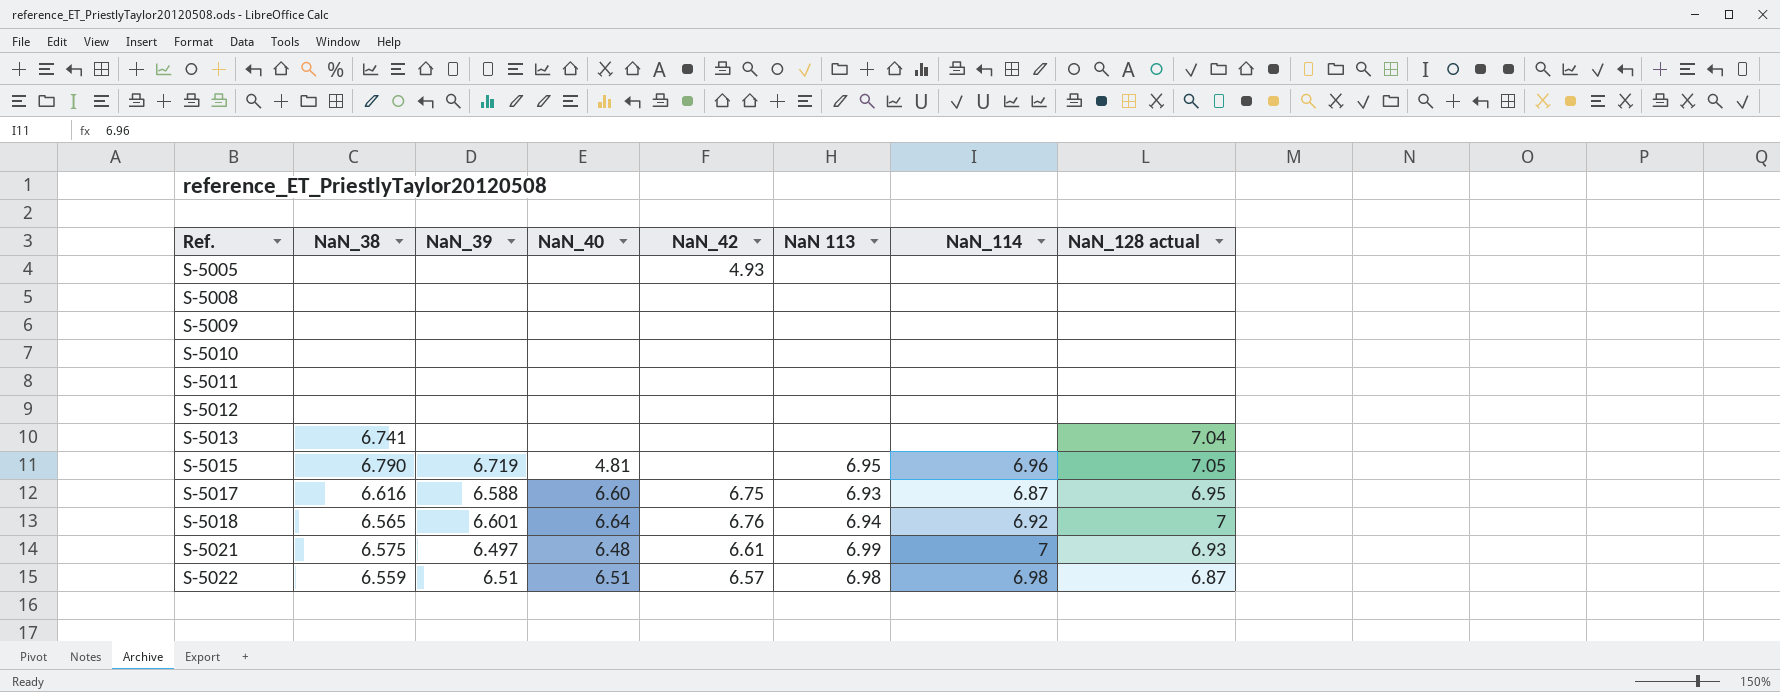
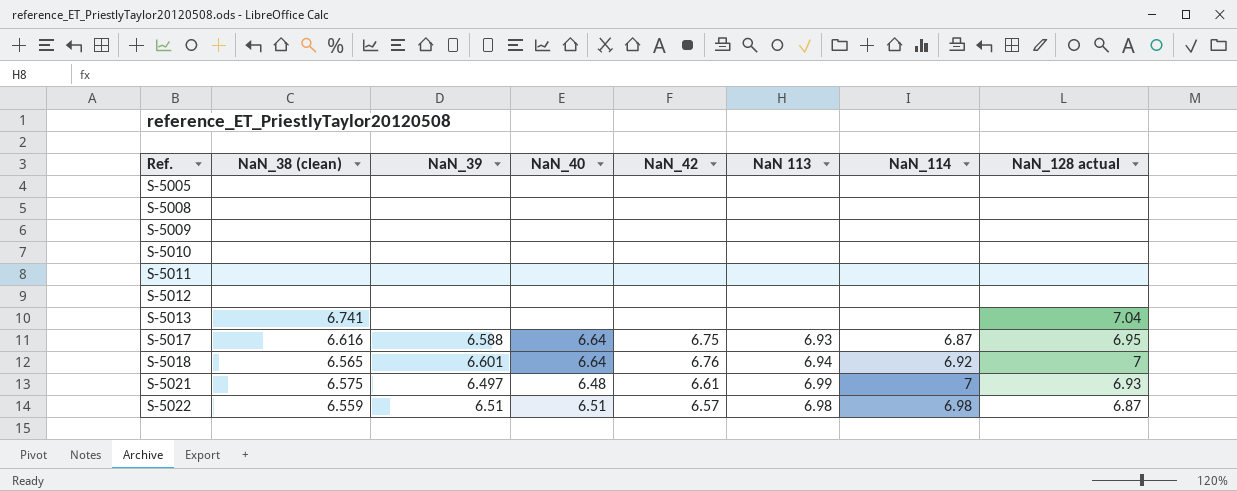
column name: NaN_38 -> NaN_38 (clean)
row S-5015: 6.790 | 6.719 | 4.81 | none | 6.95 | 6.96 | 7.05 -> none
S-5005 | NaN_42: 4.93 -> none
S-5017 | NaN_40: 6.60 -> 6.64

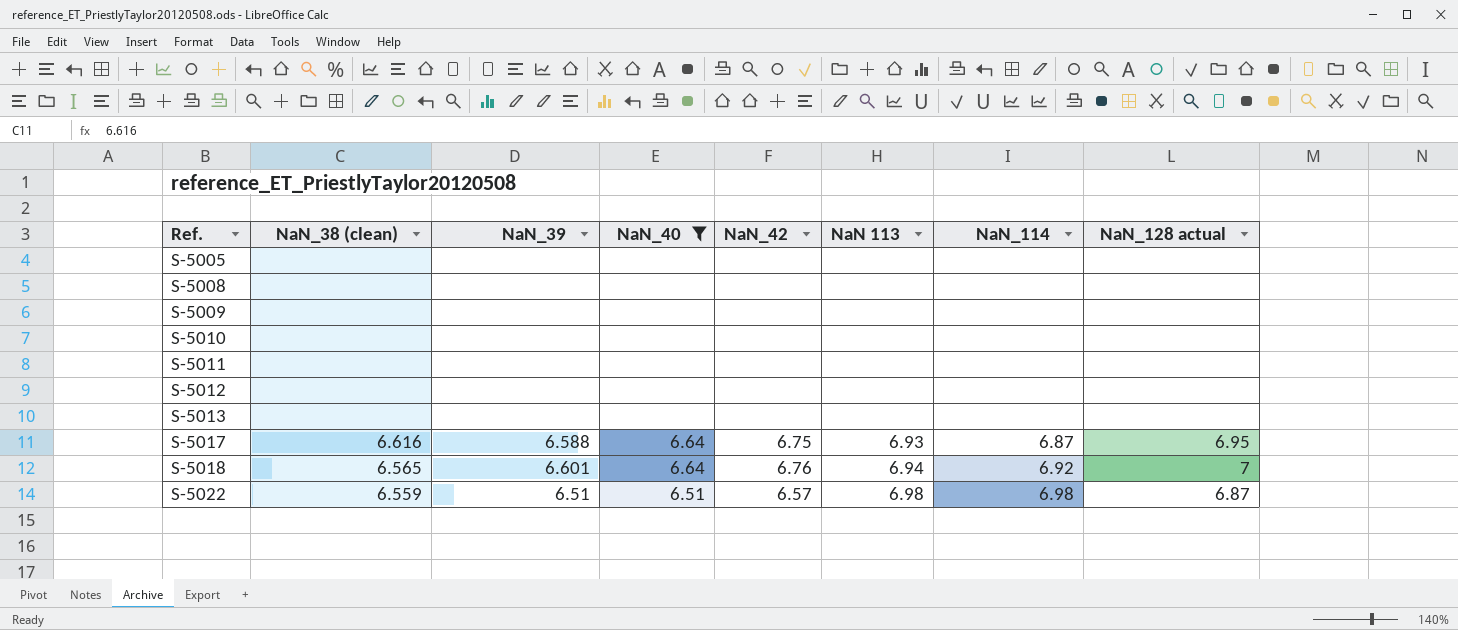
filter: none -> NaN_40 != 6.48
S-5013 | NaN_38 (clean): 6.741 -> none
S-5013 | NaN_128 actual: 7.04 -> none

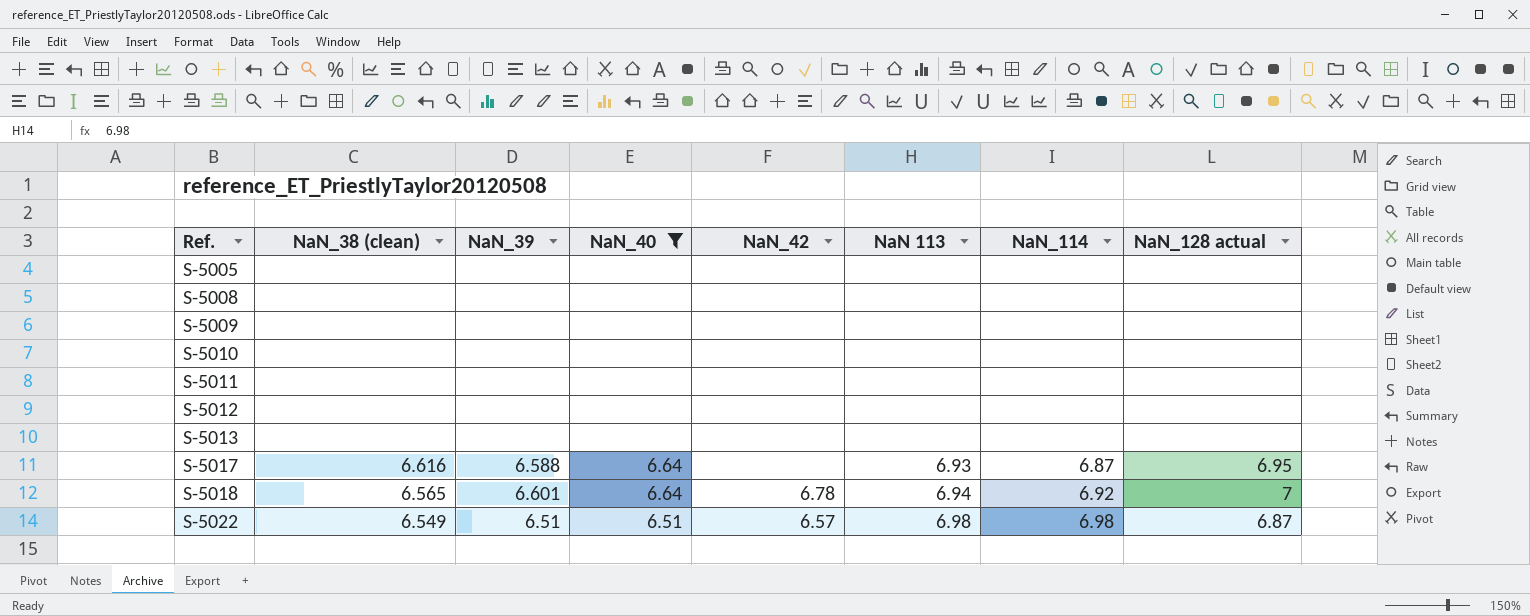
S-5017 | NaN_42: 6.75 -> none
S-5018 | NaN_42: 6.76 -> 6.78
S-5022 | NaN_38 (clean): 6.559 -> 6.549

